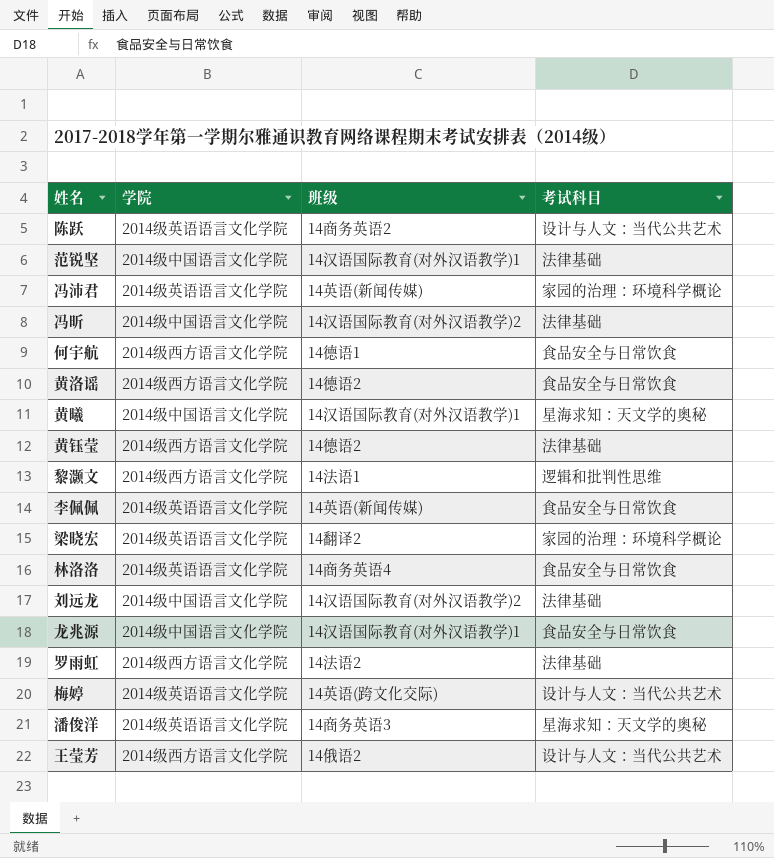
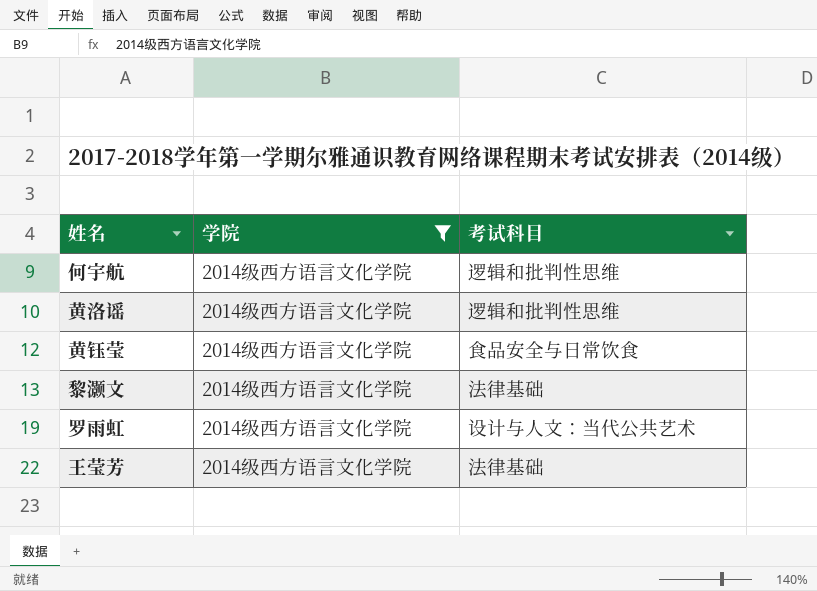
filter: none -> 学院 = 2014级西方语言文化学院
column 班级 | position: 3 -> none
何宇航 | 考试科目: 食品安全与日常饮食 -> 逻辑和批判性思维
黄洛谣 | 考试科目: 食品安全与日常饮食 -> 逻辑和批判性思维
黄钰莹 | 考试科目: 法律基础 -> 食品安全与日常饮食
黎灏文 | 考试科目: 逻辑和批判性思维 -> 法律基础
罗雨虹 | 考试科目: 法律基础 -> 设计与人文：当代公共艺术
王莹芳 | 考试科目: 设计与人文：当代公共艺术 -> 法律基础

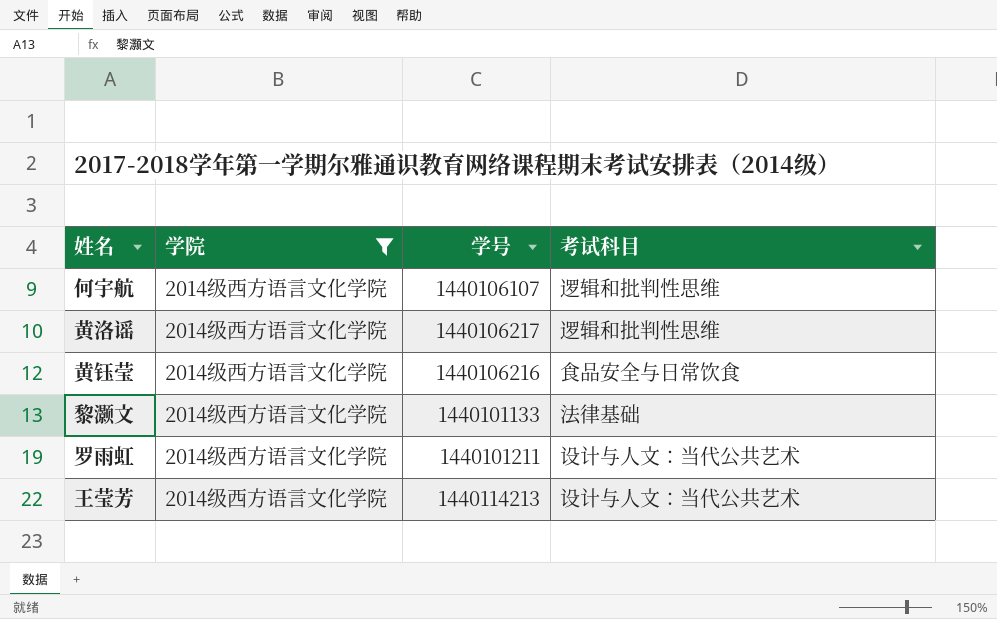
column 学号 | position: none -> 3
王莹芳 | 考试科目: 法律基础 -> 设计与人文：当代公共艺术

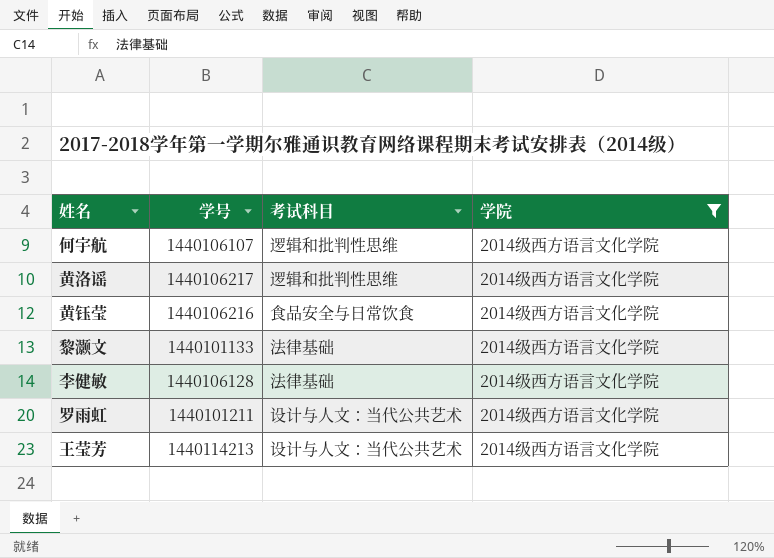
column 学院 | position: 2 -> 4
row 李健敏: none -> 1440106128 | 法律基础 | 2014级西方语言文化学院

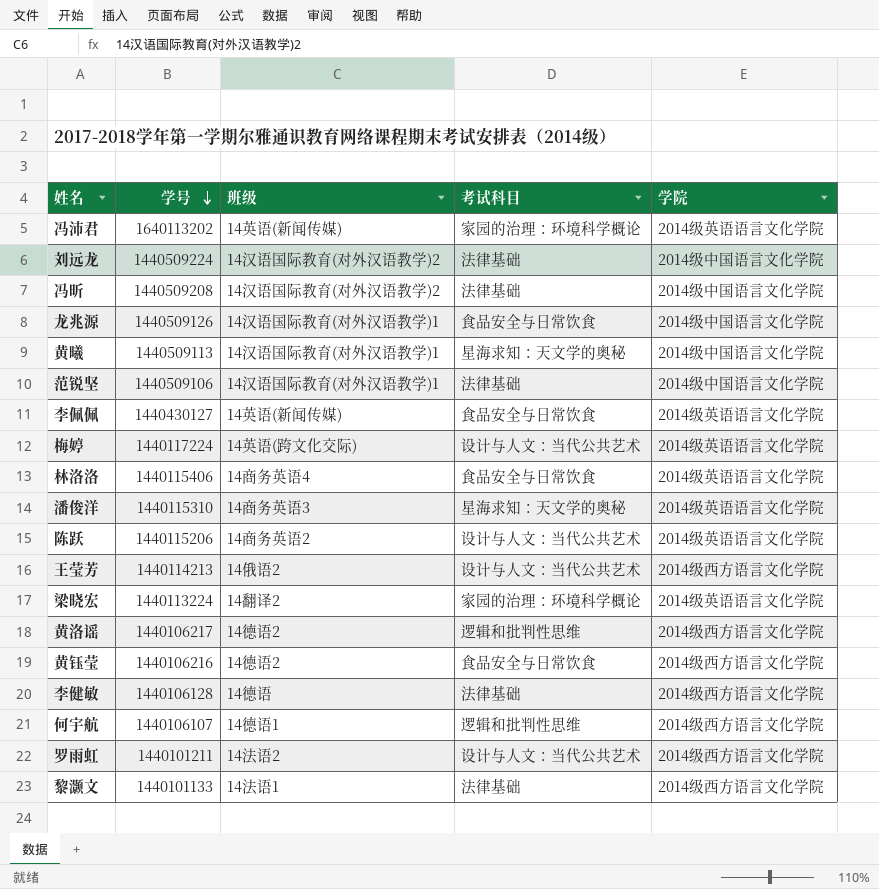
filter: 学院 = 2014级西方语言文化学院 -> none
row order: none -> 学号 descending
column 班级 | position: none -> 3

